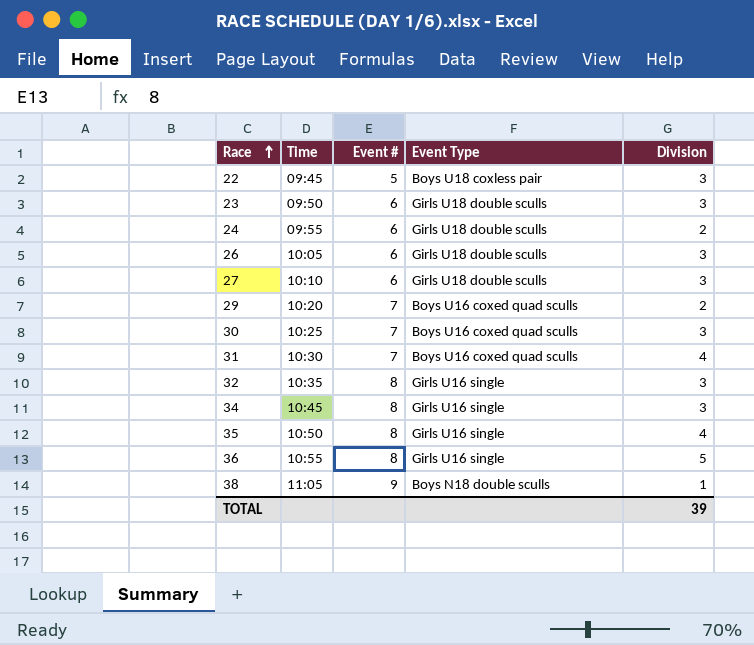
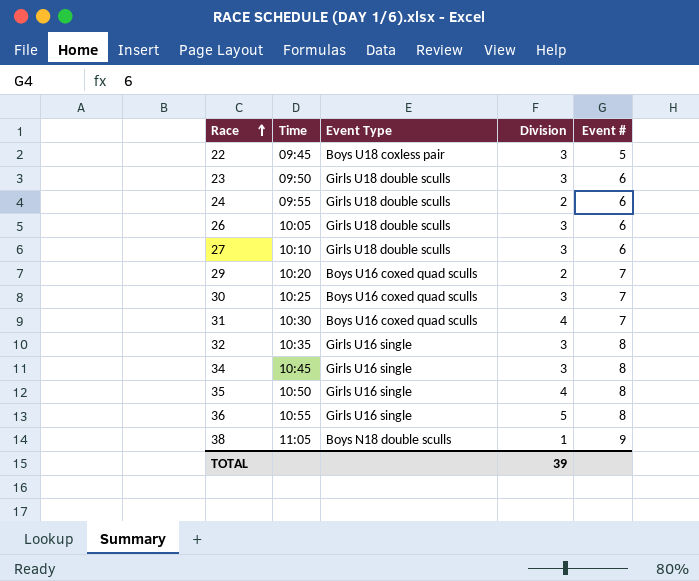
column Event # | position: 3 -> 5

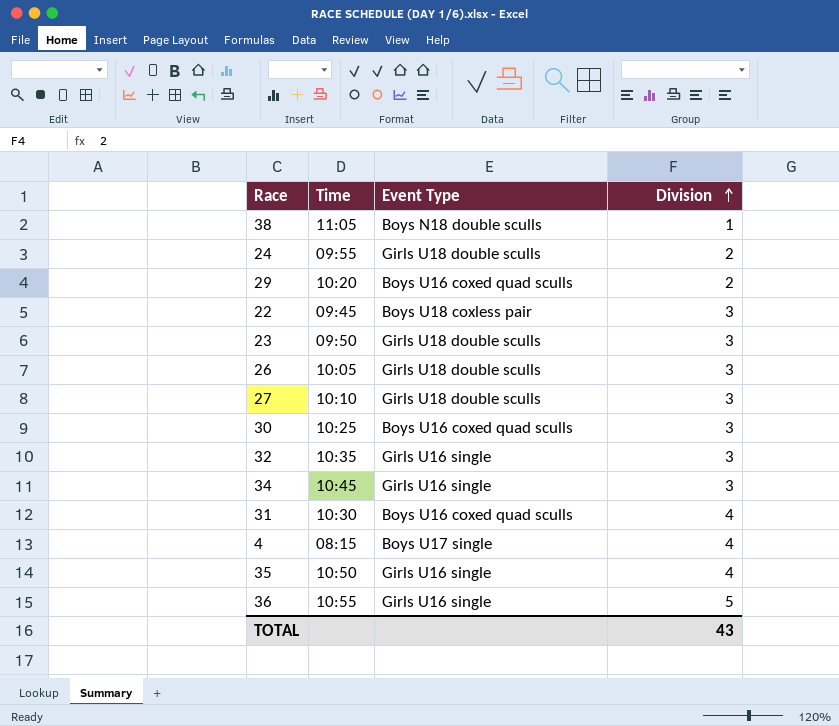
row order: Race ascending -> Division ascending
column Event # | position: 5 -> none
row 4: none -> 08:15 | Boys U17 single | 4
TOTAL | Division: 39 -> 43

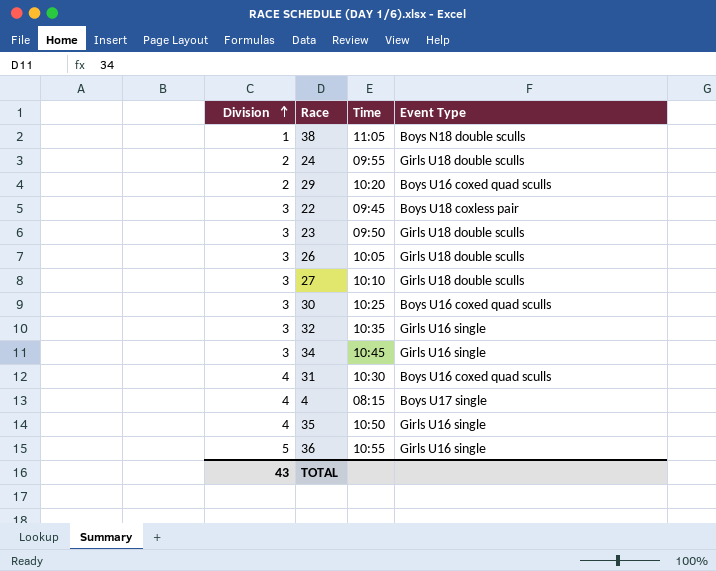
column Division | position: 4 -> 1

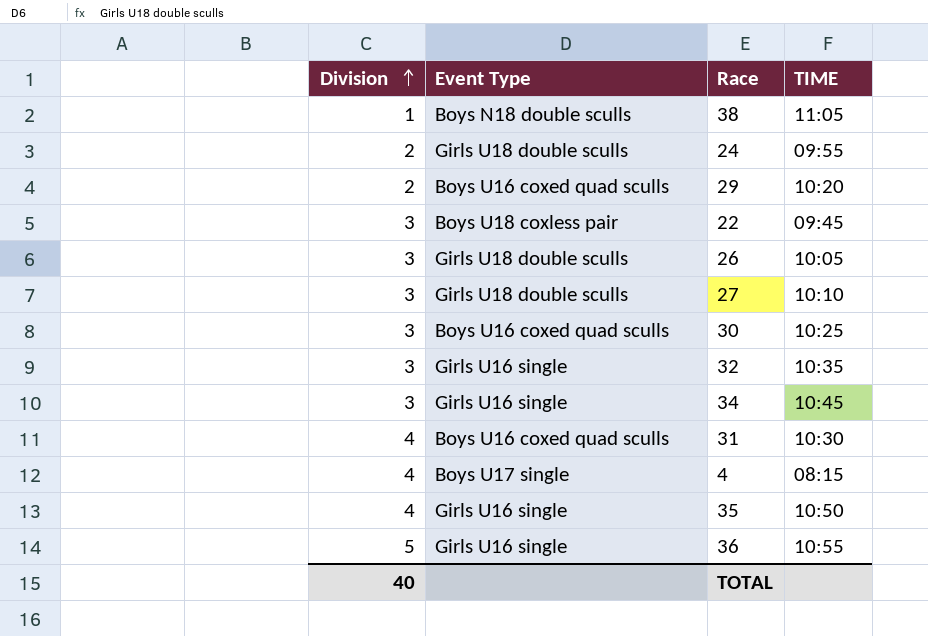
column Event Type | position: 4 -> 2
column name: Time -> TIME
row 23: 3 | 09:50 | Girls U18 double sculls -> none
TOTAL | Division: 43 -> 40

